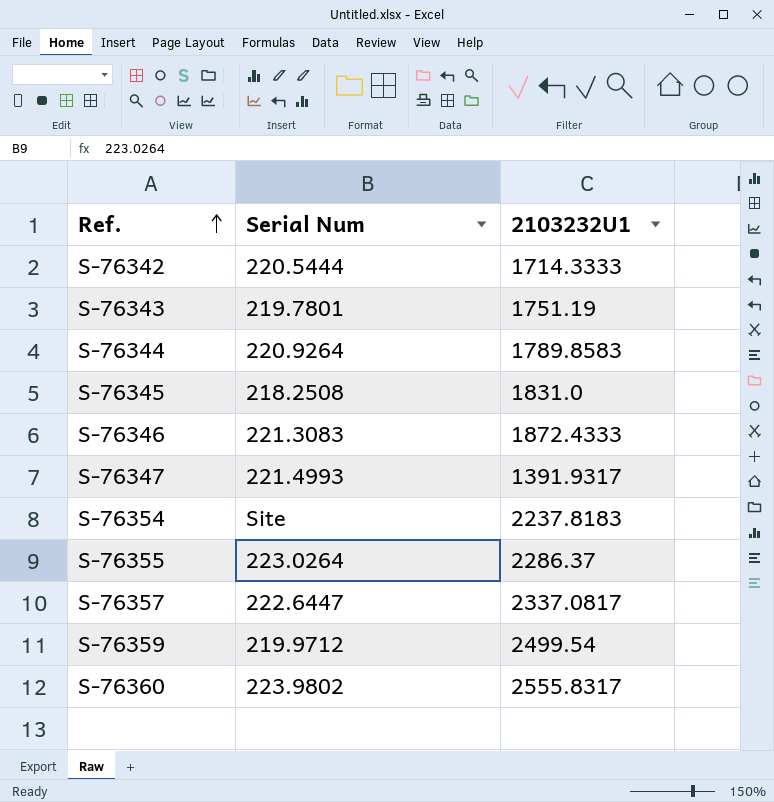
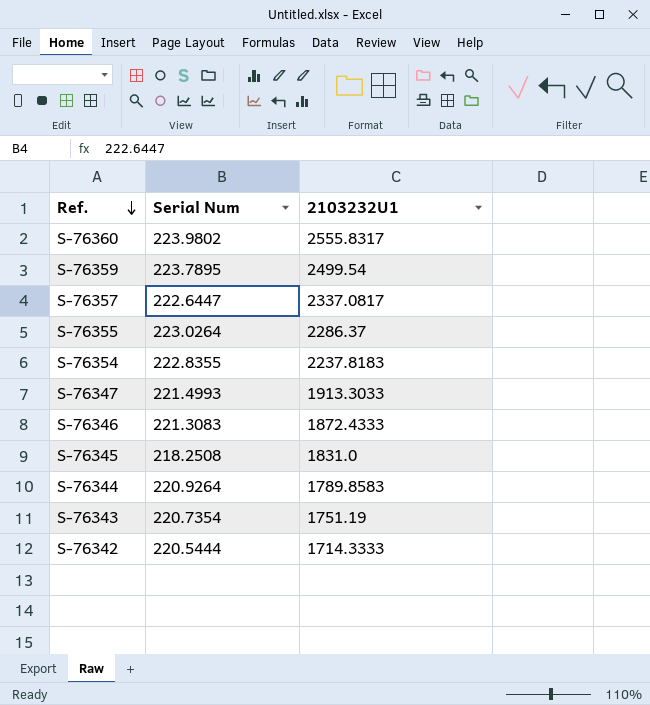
row order: Ref. ascending -> Ref. descending
S-76359 | Serial Num: 219.9712 -> 223.7895
S-76354 | Serial Num: Site -> 222.8355
S-76347 | 2103232U1: 1391.9317 -> 1913.3033
S-76343 | Serial Num: 219.7801 -> 220.7354

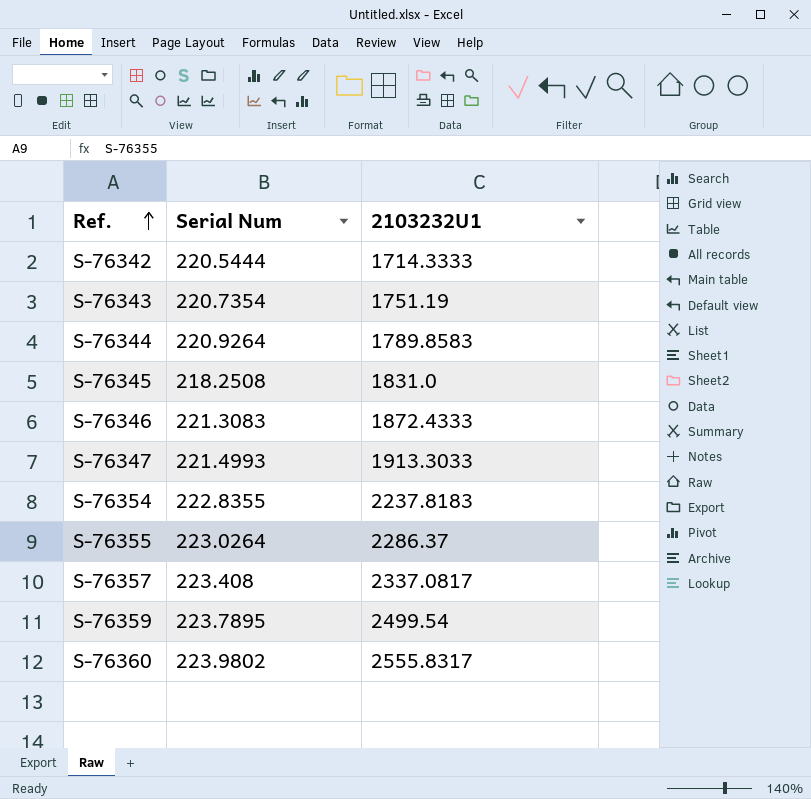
row order: Ref. descending -> Ref. ascending
S-76357 | Serial Num: 222.6447 -> 223.408

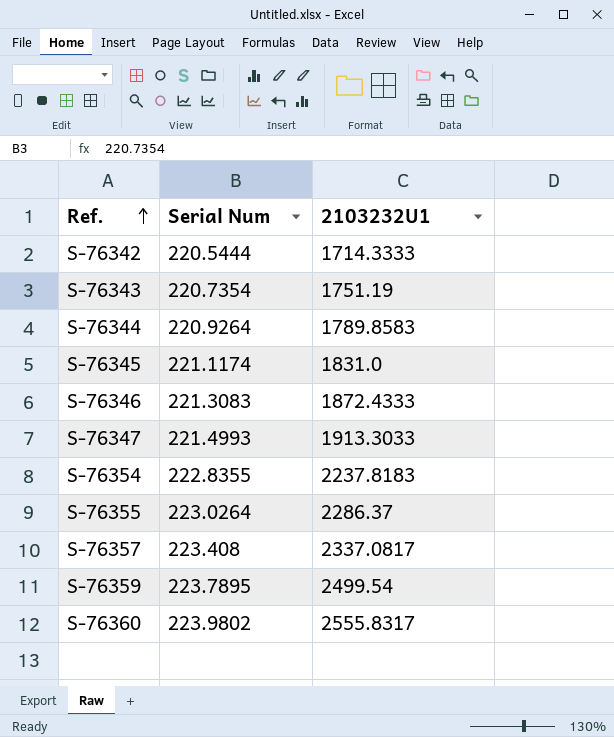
S-76345 | Serial Num: 218.2508 -> 221.1174

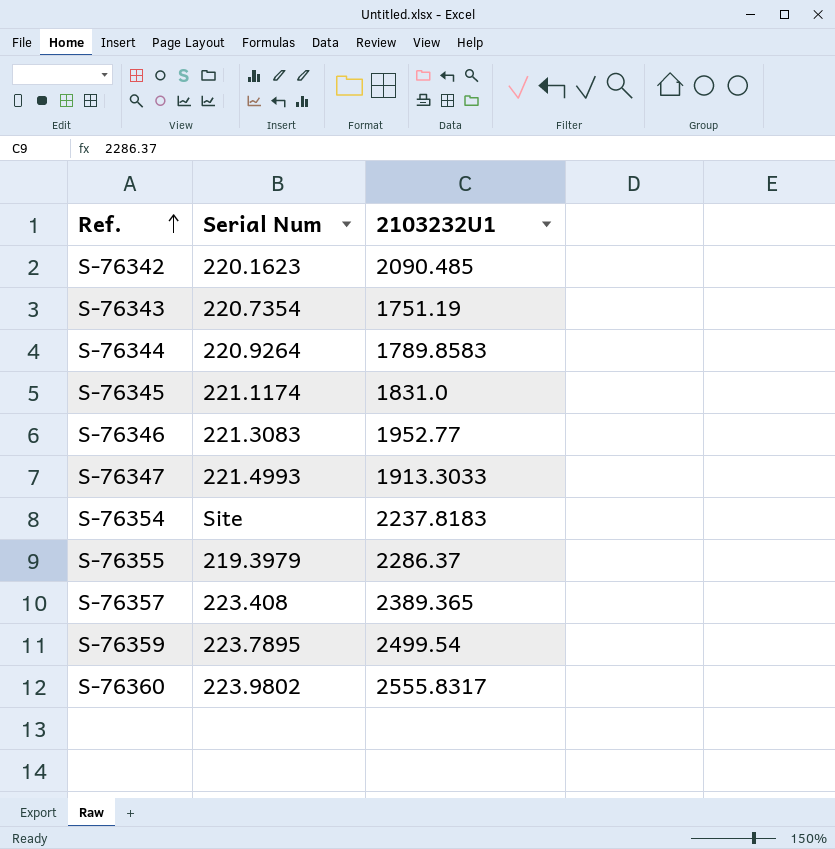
S-76342 | Serial Num: 220.5444 -> 220.1623
S-76342 | 2103232U1: 1714.3333 -> 2090.485
S-76346 | 2103232U1: 1872.4333 -> 1952.77
S-76354 | Serial Num: 222.8355 -> Site
S-76355 | Serial Num: 223.0264 -> 219.3979
S-76357 | 2103232U1: 2337.0817 -> 2389.365

